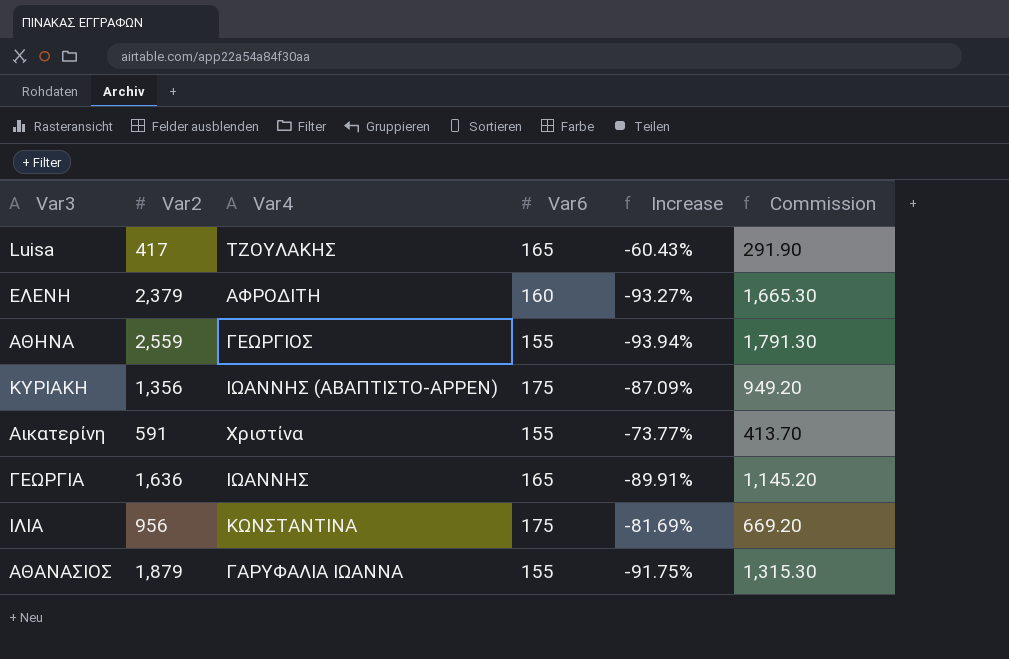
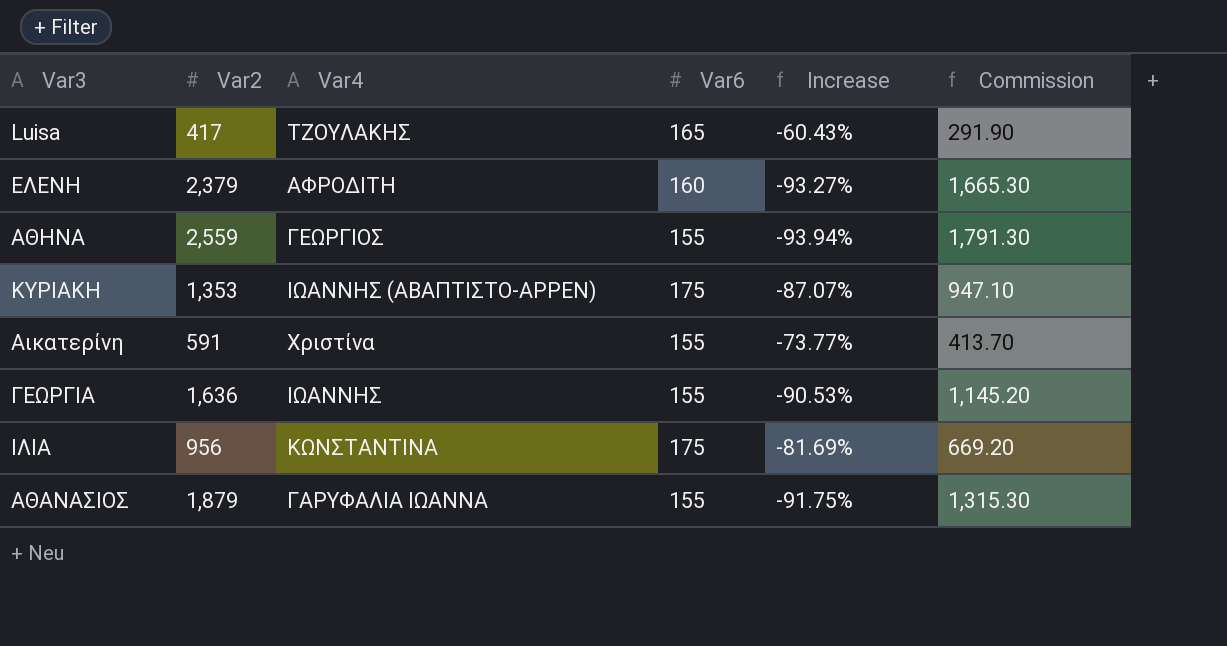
ΚΥΡΙΑΚΗ | Var2: 1,356 -> 1,353
ΚΥΡΙΑΚΗ | Increase: -87.09% -> -87.07%
ΚΥΡΙΑΚΗ | Commission: 949.20 -> 947.10
ΓΕΩΡΓΙΑ | Var6: 165 -> 155
ΓΕΩΡΓΙΑ | Increase: -89.91% -> -90.53%

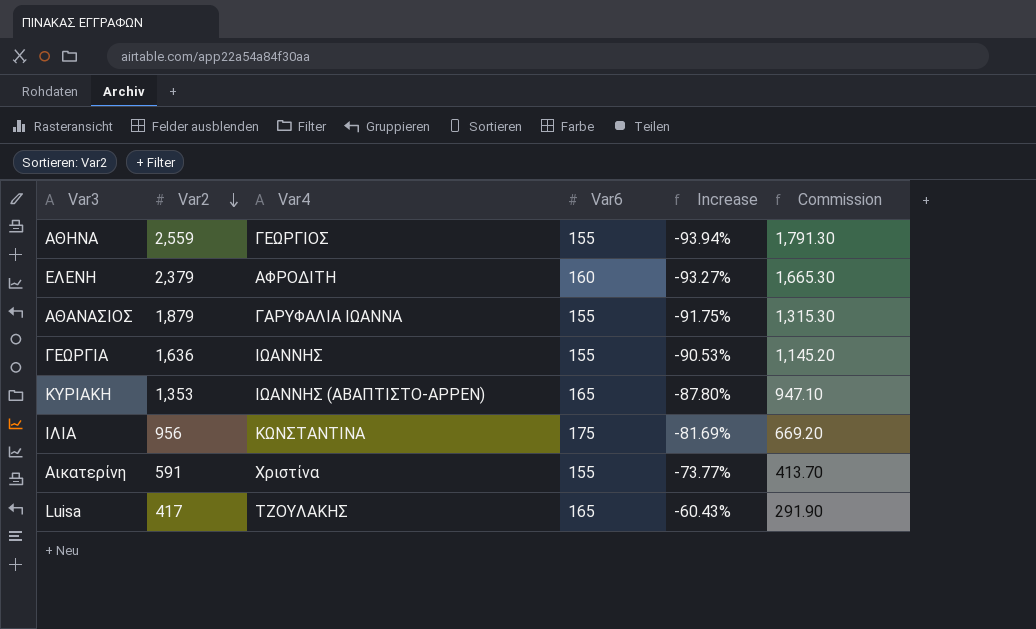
row order: none -> Var2 descending
ΚΥΡΙΑΚΗ | Var6: 175 -> 165
ΚΥΡΙΑΚΗ | Increase: -87.07% -> -87.80%

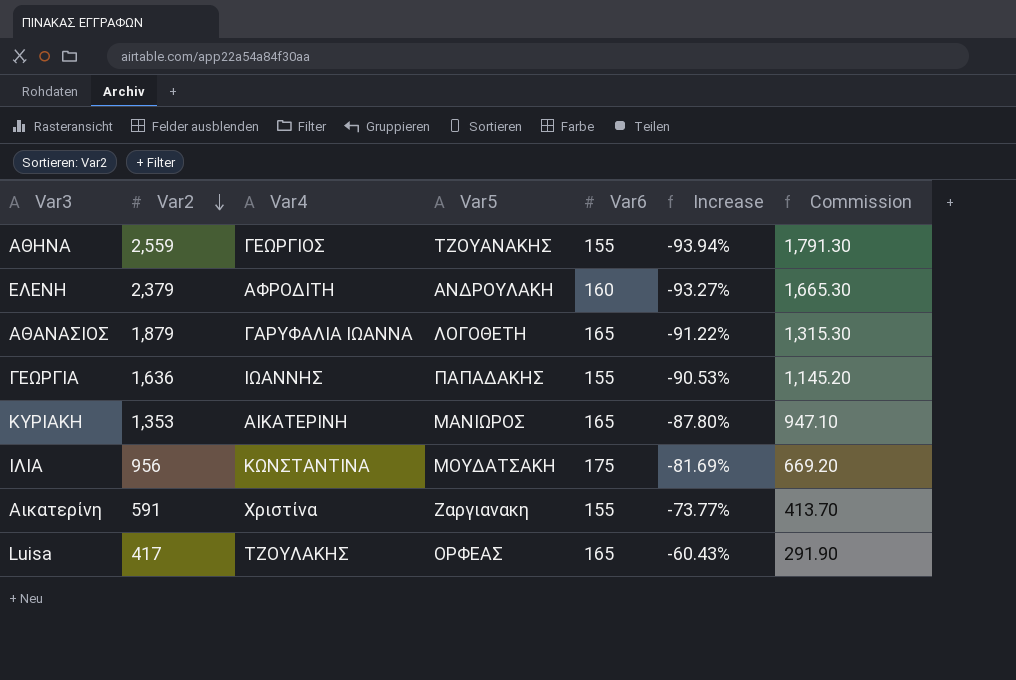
column Var5 | position: none -> 4
ΑΘΑΝΑΣΙΟΣ | Var6: 155 -> 165
ΑΘΑΝΑΣΙΟΣ | Increase: -91.75% -> -91.22%
ΚΥΡΙΑΚΗ | Var4: ΙΩΑΝΝΗΣ (ΑΒΑΠΤΙΣΤΟ-ΑΡΡΕΝ) -> ΑΙΚΑΤΕΡΙΝΗ

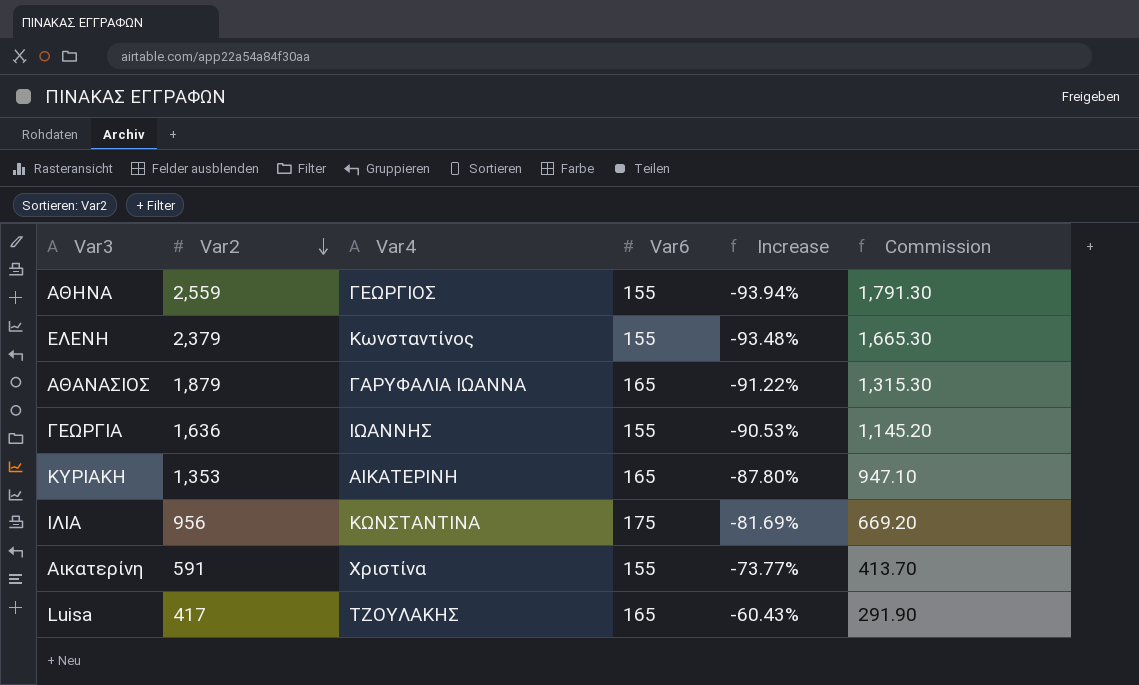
column Var5 | position: 4 -> none
ΕΛΕΝΗ | Var4: ΑΦΡΟΔΙΤΗ -> Κωνσταντίνος
ΕΛΕΝΗ | Var6: 160 -> 155
ΕΛΕΝΗ | Increase: -93.27% -> -93.48%

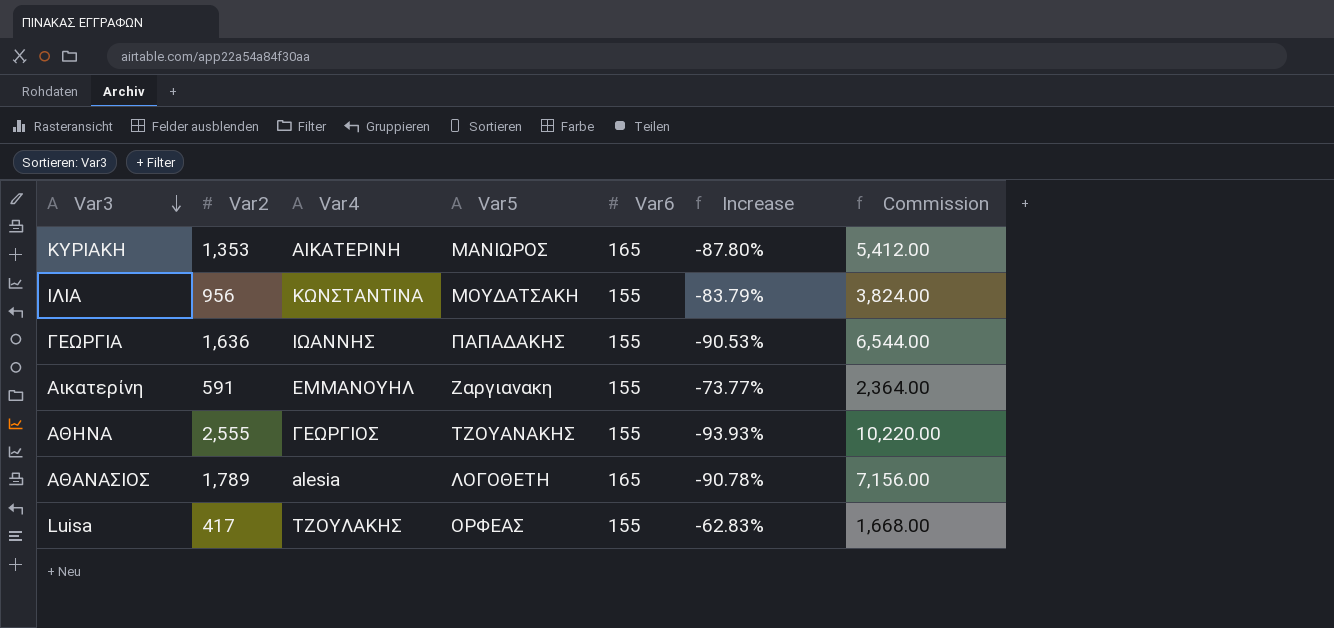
row order: Var2 descending -> Var3 descending
column Var5 | position: none -> 4
column Commission | formula: [Var2] * 0.7 -> [Var2] * 4
row ΕΛΕΝΗ: 2,379 | Κωνσταντίνος | 155 | -93.48% | 1,665.30 -> none
ΙΛΙΑ | Var6: 175 -> 155
ΙΛΙΑ | Increase: -81.69% -> -83.79%
Αικατερίνη | Var4: Χριστίνα -> ΕΜΜΑΝΟΥΗΛ
ΑΘΗΝΑ | Var2: 2,559 -> 2,555
ΑΘΗΝΑ | Increase: -93.94% -> -93.93%
ΑΘΑΝΑΣΙΟΣ | Var2: 1,879 -> 1,789
ΑΘΑΝΑΣΙΟΣ | Var4: ΓΑΡΥΦΑΛΙΑ ΙΩΑΝΝΑ -> alesia
ΑΘΑΝΑΣΙΟΣ | Increase: -91.22% -> -90.78%
Luisa | Var6: 165 -> 155
Luisa | Increase: -60.43% -> -62.83%

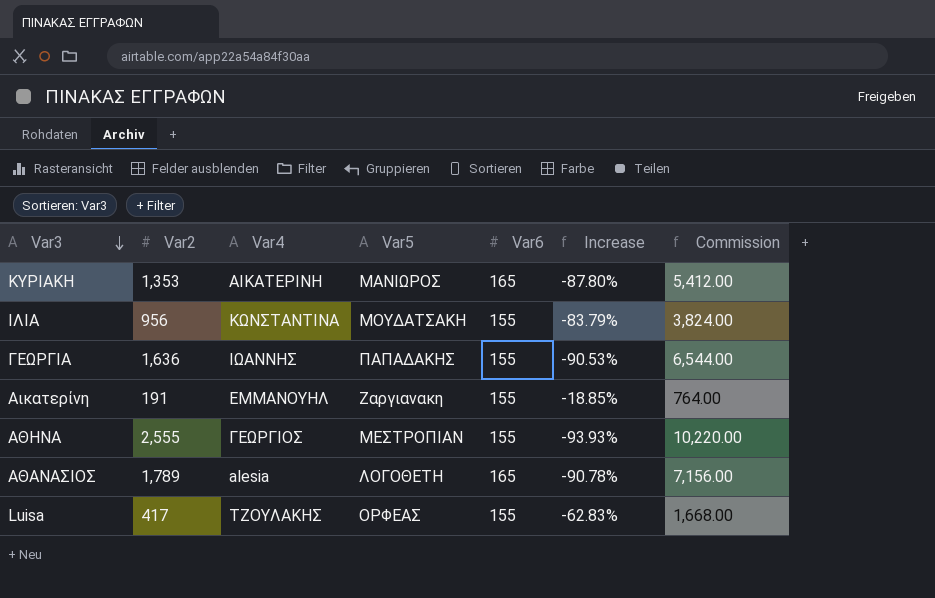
Αικατερίνη | Var2: 591 -> 191
Αικατερίνη | Increase: -73.77% -> -18.85%
Αικατερίνη | Commission: 2,364.00 -> 764.00
ΑΘΗΝΑ | Var5: ΤΖΟΥΑΝΑΚΗΣ -> ΜΕΣΤΡΟΠΙΑΝ

